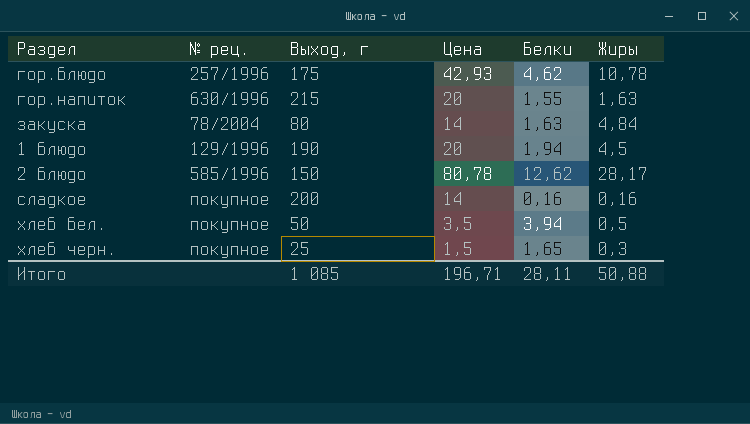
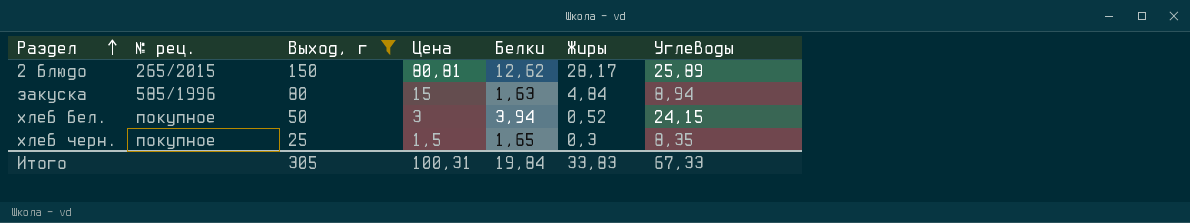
filter: none -> Выход, г <= 150
row order: none -> Раздел ascending
column Углеводы | position: none -> 7
2 блюдо | № рец.: 585/1996 -> 265/2015
2 блюдо | Цена: 80,78 -> 80,81
закуска | № рец.: 78/2004 -> 585/1996
закуска | Цена: 14 -> 15
хлеб бел. | Цена: 3,5 -> 3
хлеб бел. | Жиры: 0,5 -> 0,52
Итого | Выход, г: 1 085 -> 305
Итого | Цена: 196,71 -> 100,31
Итого | Белки: 28,11 -> 19,84
Итого | Жиры: 50,88 -> 33,83

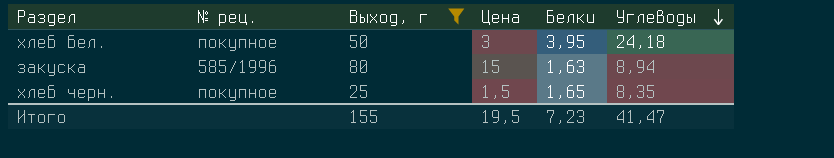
row order: Раздел ascending -> Углеводы descending
column Жиры | position: 6 -> none
row 2 блюдо: 265/2015 | 150 | 80,81 | 12,62 | 28,17 | 25,89 -> none
хлеб бел. | Белки: 3,94 -> 3,95
хлеб бел. | Углеводы: 24,15 -> 24,18
Итого | Выход, г: 305 -> 155
Итого | Цена: 100,31 -> 19,5
Итого | Белки: 19,84 -> 7,23
Итого | Углеводы: 67,33 -> 41,47

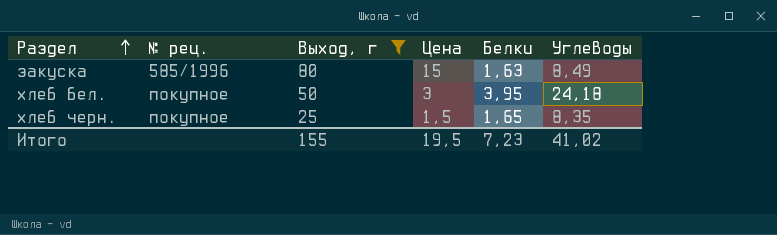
row order: Углеводы descending -> Раздел ascending
закуска | Углеводы: 8,94 -> 8,49
Итого | Углеводы: 41,47 -> 41,02

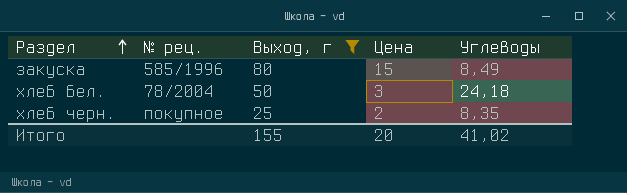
column Белки | position: 5 -> none
хлеб бел. | № рец.: покупное -> 78/2004
хлеб черн. | Цена: 1,5 -> 2
Итого | Цена: 19,5 -> 20

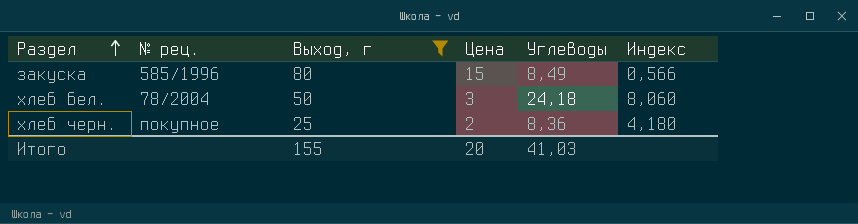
column Индекс | formula: none -> [Углеводы] / [Цена]
хлеб черн. | Углеводы: 8,35 -> 8,36
Итого | Углеводы: 41,02 -> 41,03

